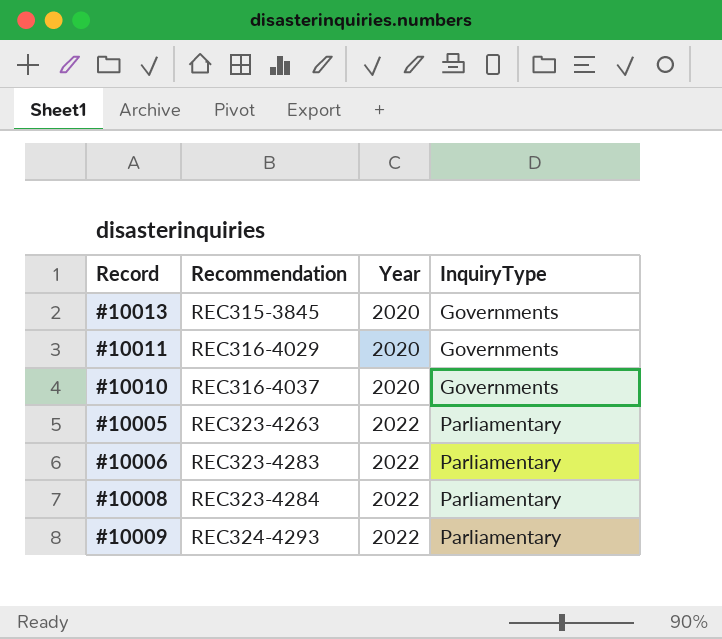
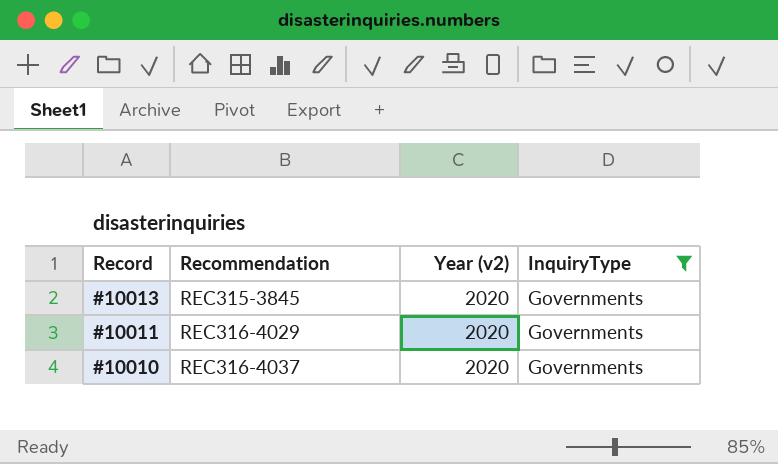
filter: none -> InquiryType = Governments
column name: Year -> Year (v2)

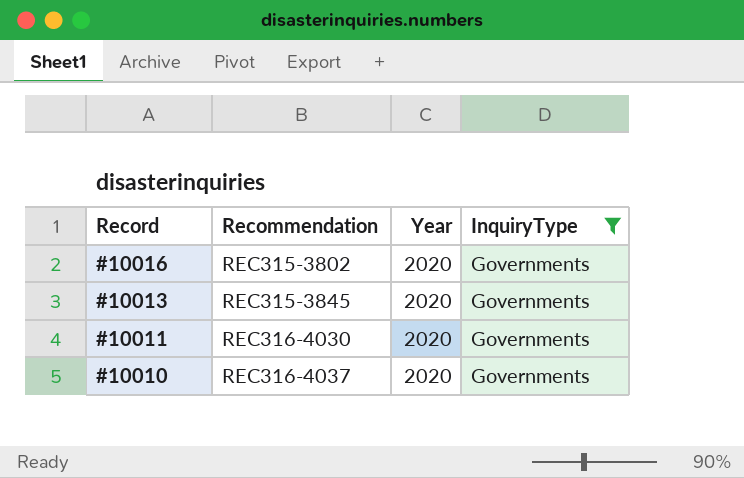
column name: Year (v2) -> Year
row #10016: none -> REC315-3802 | 2020 | Governments
#10011 | Recommendation: REC316-4029 -> REC316-4030

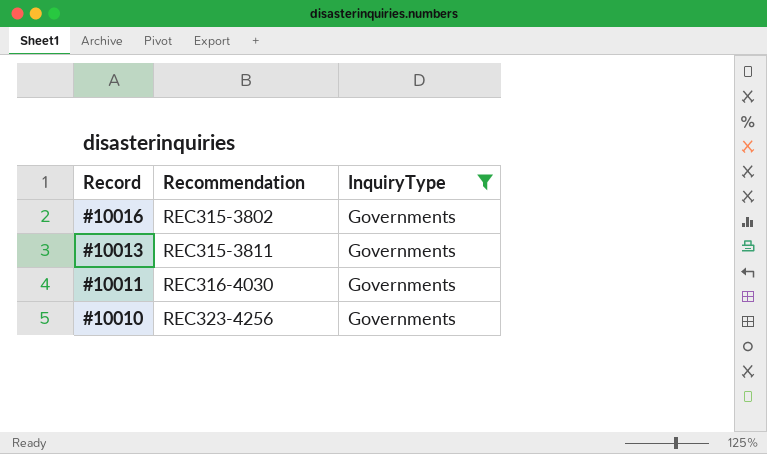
column Year | position: 3 -> none
#10013 | Recommendation: REC315-3845 -> REC315-3811
#10010 | Recommendation: REC316-4037 -> REC323-4256

